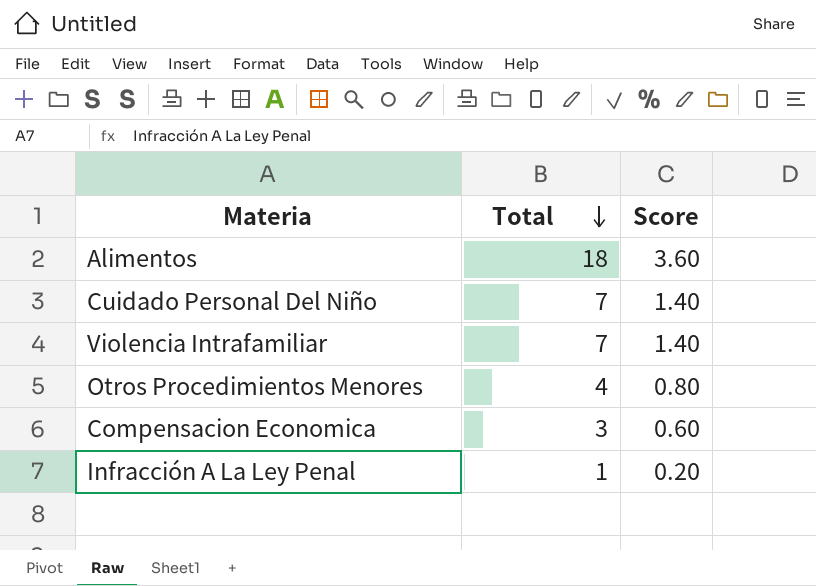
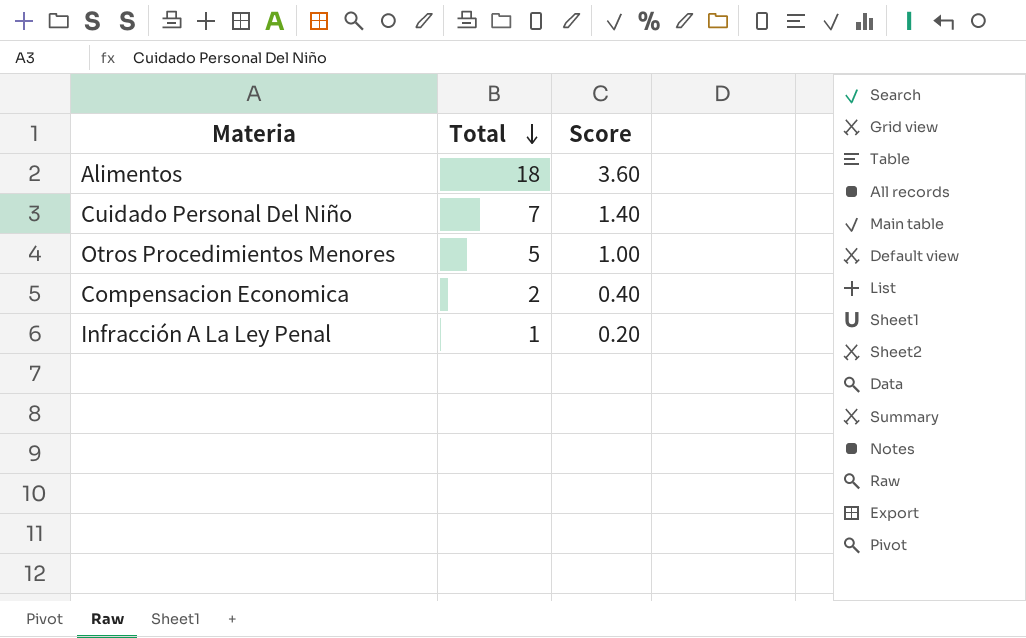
row Violencia Intrafamiliar: 7 | 1.40 -> none
Otros Procedimientos Menores | Total: 4 -> 5
Otros Procedimientos Menores | Score: 0.80 -> 1.00
Compensacion Economica | Total: 3 -> 2
Compensacion Economica | Score: 0.60 -> 0.40

